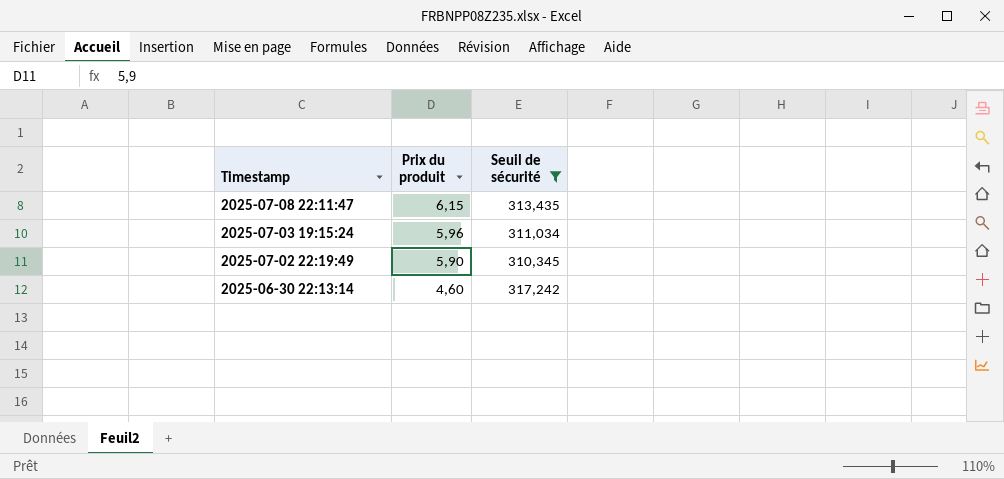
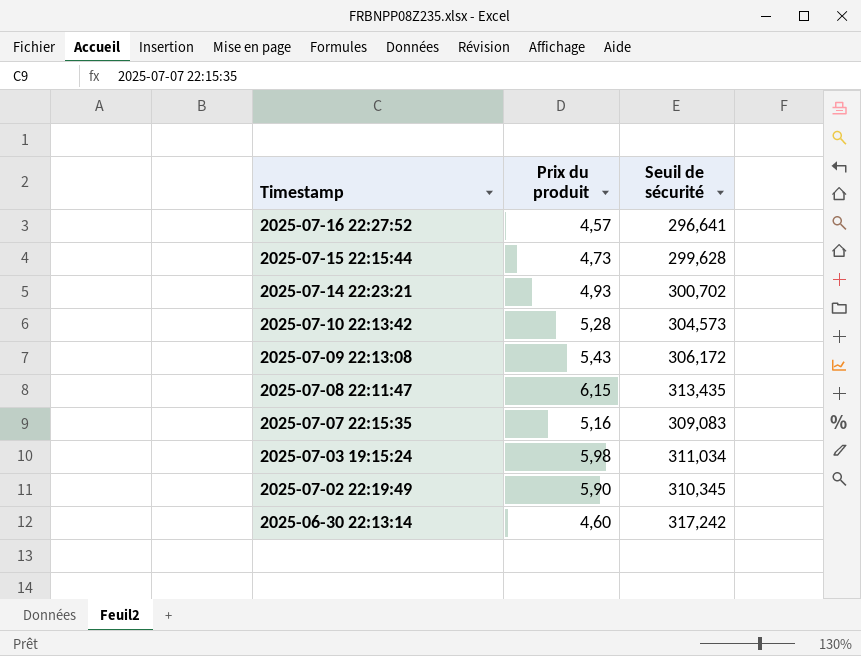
filter: Seuil de sécurité >= 310,345 -> none
2025-07-03 19:15:24 | Prix du produit: 5,96 -> 5,98

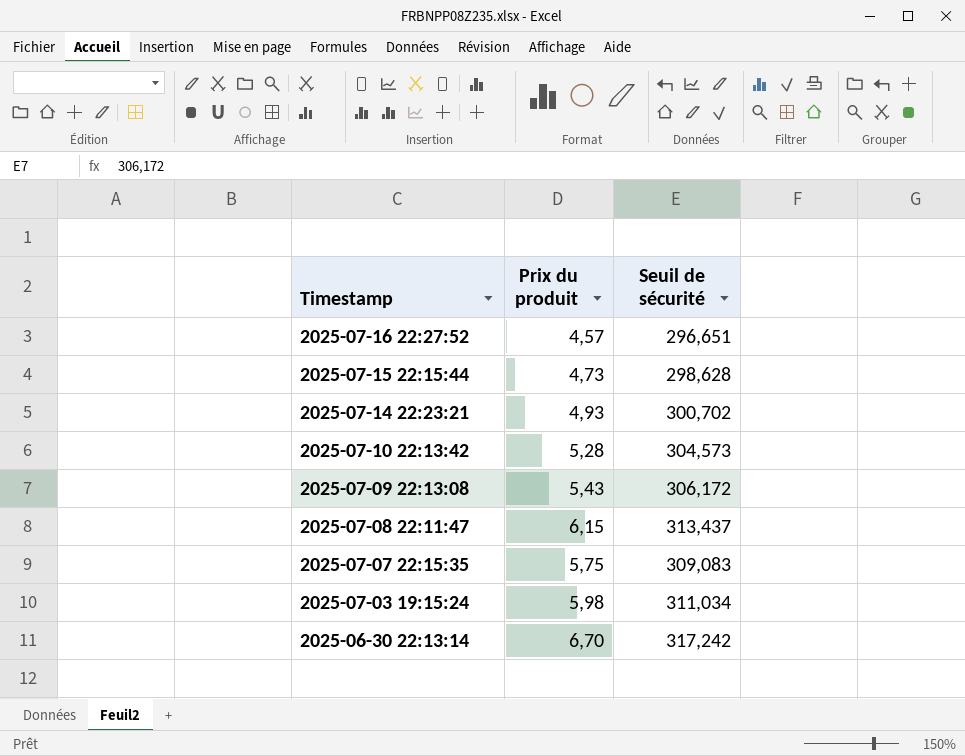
row 2025-07-02 22:19:49: 5,90 | 310,345 -> none
2025-07-16 22:27:52 | Seuil de sécurité: 296,641 -> 296,651
2025-07-15 22:15:44 | Seuil de sécurité: 299,628 -> 298,628
2025-07-08 22:11:47 | Seuil de sécurité: 313,435 -> 313,437
2025-07-07 22:15:35 | Prix du produit: 5,16 -> 5,75
2025-06-30 22:13:14 | Prix du produit: 4,60 -> 6,70

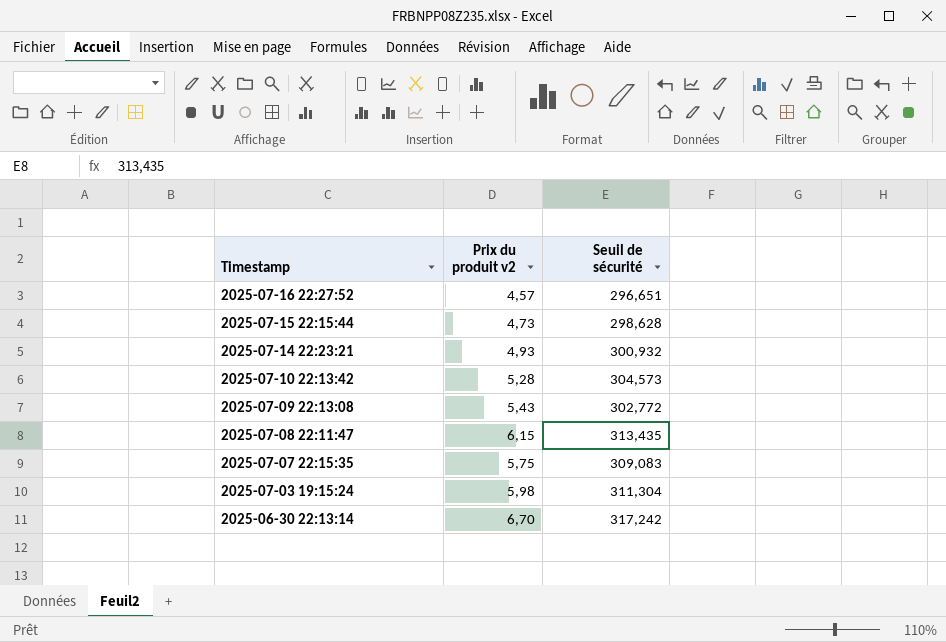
column name: Prix du produit -> Prix du produit v2
2025-07-14 22:23:21 | Seuil de sécurité: 300,702 -> 300,932
2025-07-09 22:13:08 | Seuil de sécurité: 306,172 -> 302,772
2025-07-08 22:11:47 | Seuil de sécurité: 313,437 -> 313,435
2025-07-03 19:15:24 | Seuil de sécurité: 311,034 -> 311,304

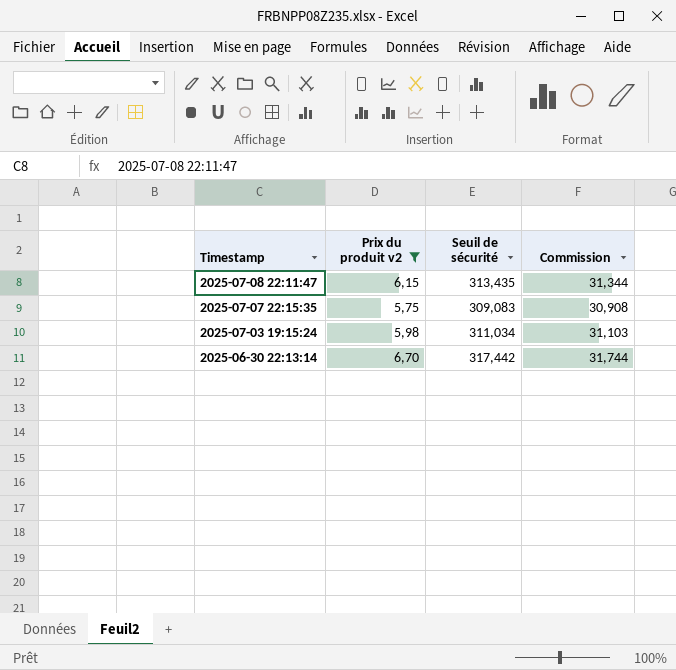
filter: none -> Prix du produit v2 >= 5,75
column Commission | formula: none -> [Seuil de sécurité] * 0,1
2025-07-03 19:15:24 | Seuil de sécurité: 311,304 -> 311,034
2025-06-30 22:13:14 | Seuil de sécurité: 317,242 -> 317,442

